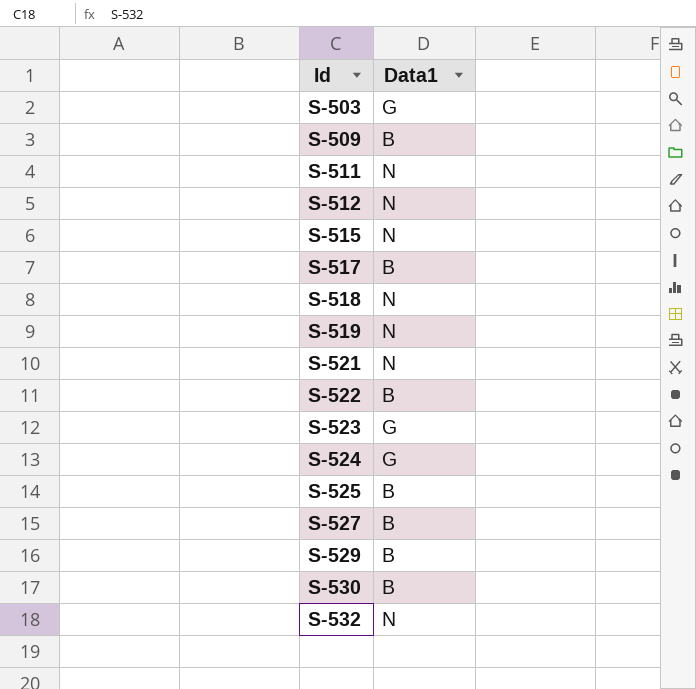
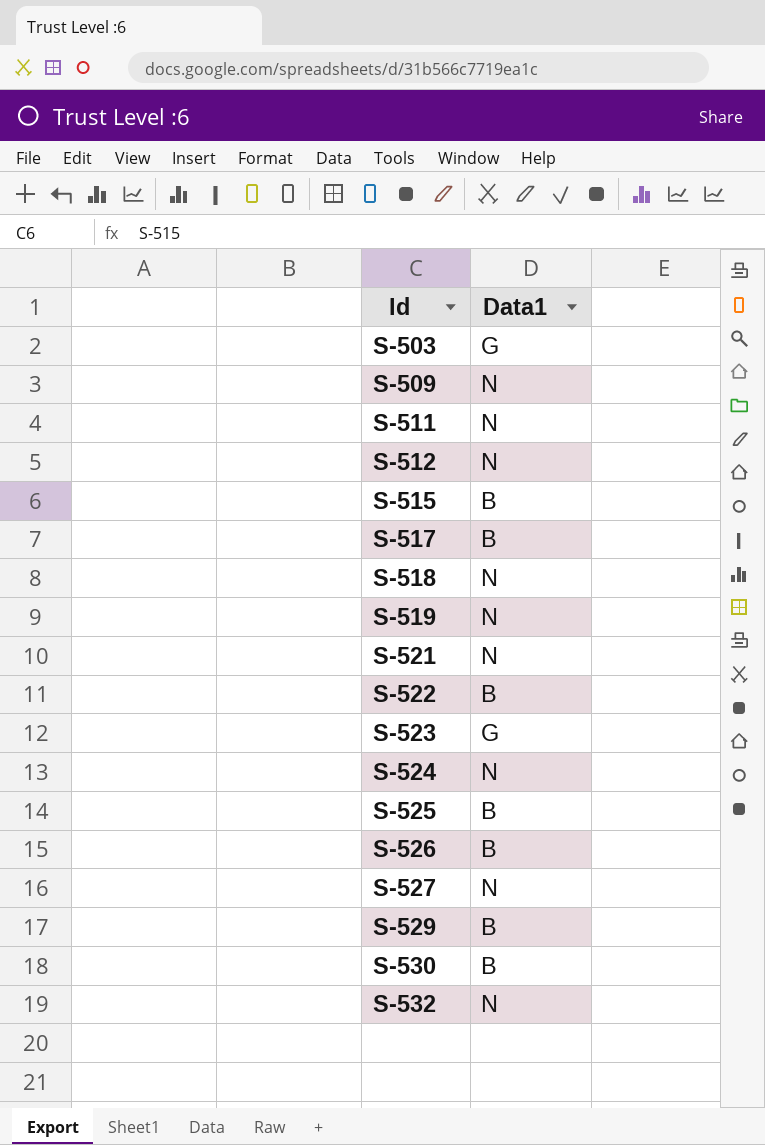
S-509 | Data1: B -> N
S-515 | Data1: N -> B
S-524 | Data1: G -> N
row S-526: none -> B
S-527 | Data1: B -> N

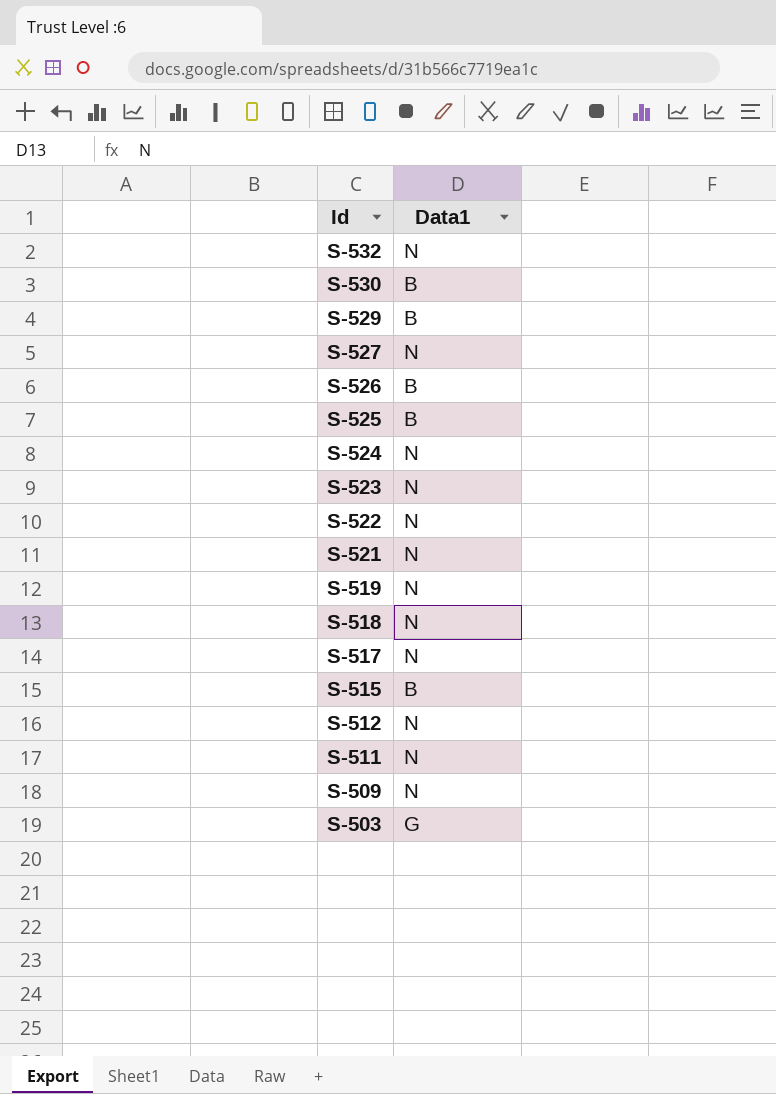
row order: Id ascending -> Id descending
S-523 | Data1: G -> N
S-522 | Data1: B -> N
S-517 | Data1: B -> N

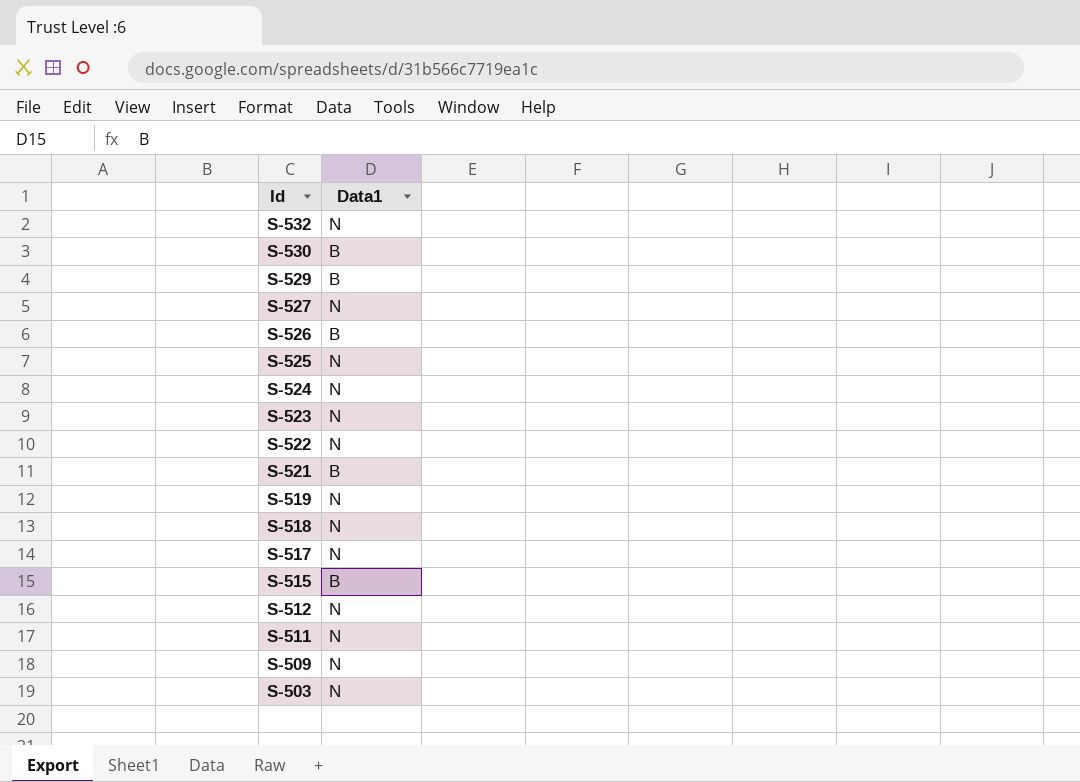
S-525 | Data1: B -> N
S-521 | Data1: N -> B
S-503 | Data1: G -> N

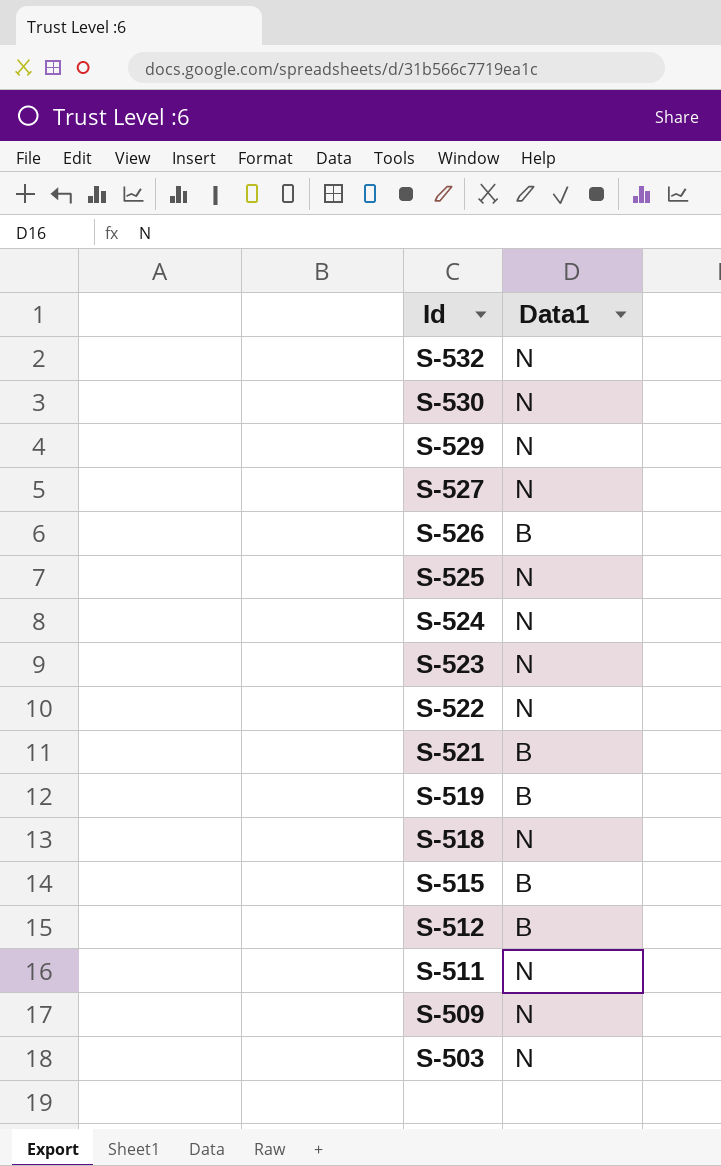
row S-517: N -> none
S-530 | Data1: B -> N
S-529 | Data1: B -> N
S-519 | Data1: N -> B
S-512 | Data1: N -> B

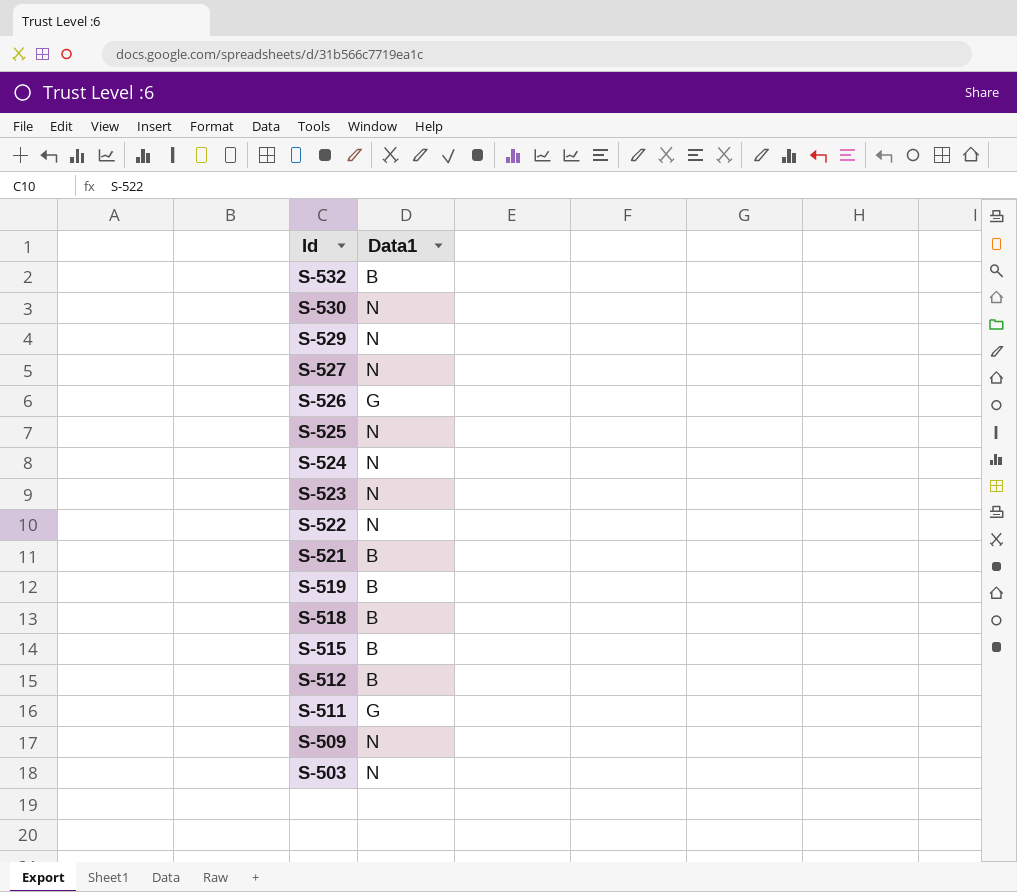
S-532 | Data1: N -> B
S-526 | Data1: B -> G
S-518 | Data1: N -> B
S-511 | Data1: N -> G

